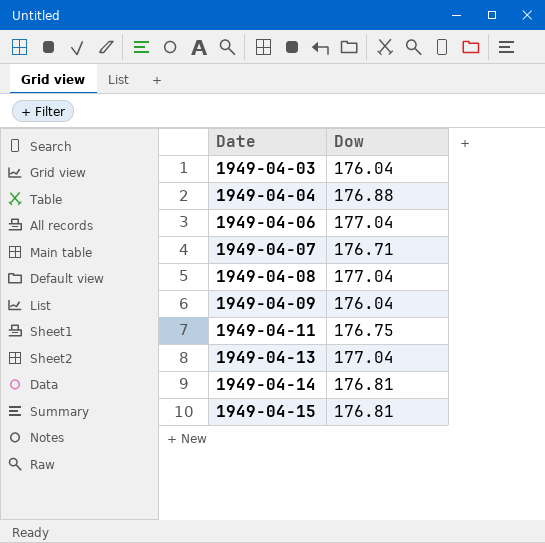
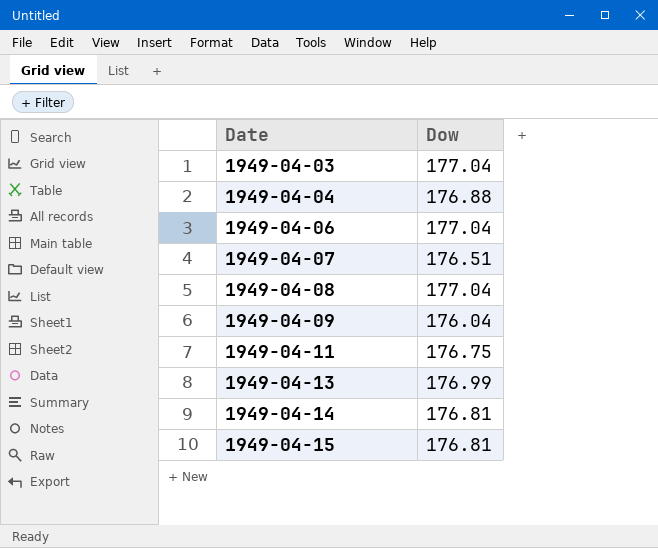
1949-04-03 | Dow: 176.04 -> 177.04
1949-04-07 | Dow: 176.71 -> 176.51
1949-04-13 | Dow: 177.04 -> 176.99

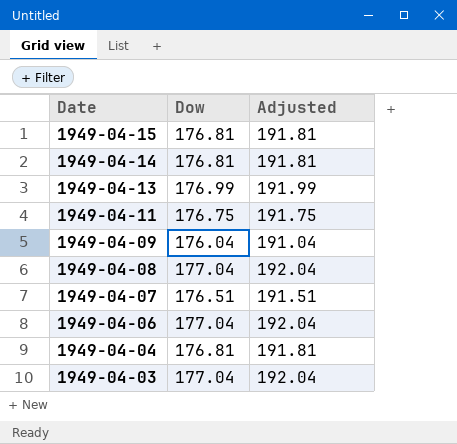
row order: Date ascending -> Date descending
column Adjusted | formula: none -> [Dow] + 15
1949-04-04 | Dow: 176.88 -> 176.81

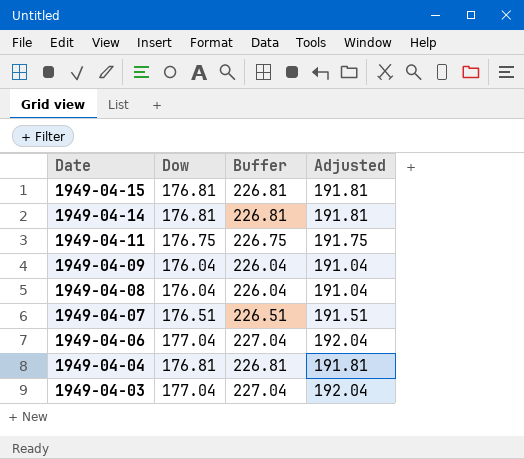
column Buffer | formula: none -> [Dow] + 50
row 1949-04-13: 176.99 | 191.99 -> none
1949-04-08 | Dow: 177.04 -> 176.04
1949-04-08 | Adjusted: 192.04 -> 191.04

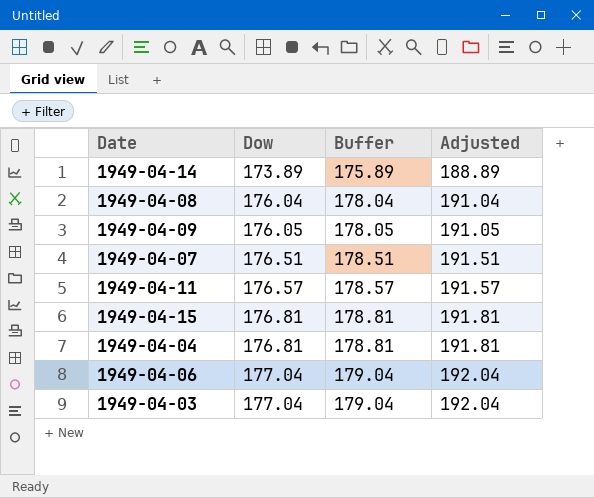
row order: Date descending -> Dow ascending
column Buffer | formula: [Dow] + 50 -> [Dow] + 2
1949-04-14 | Dow: 176.81 -> 173.89
1949-04-14 | Adjusted: 191.81 -> 188.89
1949-04-09 | Dow: 176.04 -> 176.05
1949-04-09 | Adjusted: 191.04 -> 191.05
1949-04-11 | Dow: 176.75 -> 176.57
1949-04-11 | Adjusted: 191.75 -> 191.57

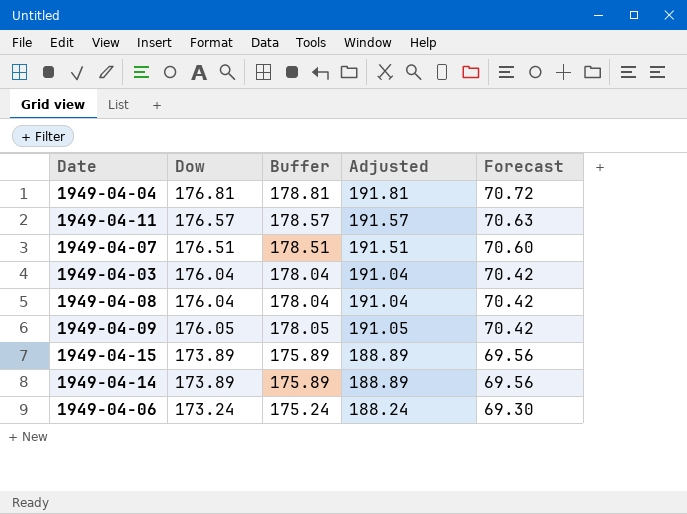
row order: Dow ascending -> Forecast descending
column Forecast | formula: none -> [Dow] * 0.4
1949-04-03 | Dow: 177.04 -> 176.04
1949-04-03 | Buffer: 179.04 -> 178.04
1949-04-03 | Adjusted: 192.04 -> 191.04
1949-04-15 | Dow: 176.81 -> 173.89
1949-04-15 | Buffer: 178.81 -> 175.89
1949-04-15 | Adjusted: 191.81 -> 188.89
1949-04-06 | Dow: 177.04 -> 173.24
1949-04-06 | Buffer: 179.04 -> 175.24
1949-04-06 | Adjusted: 192.04 -> 188.24

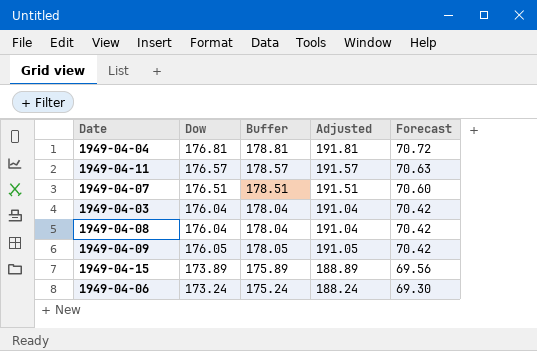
row 1949-04-14: 173.89 | 175.89 | 188.89 | 69.56 -> none

